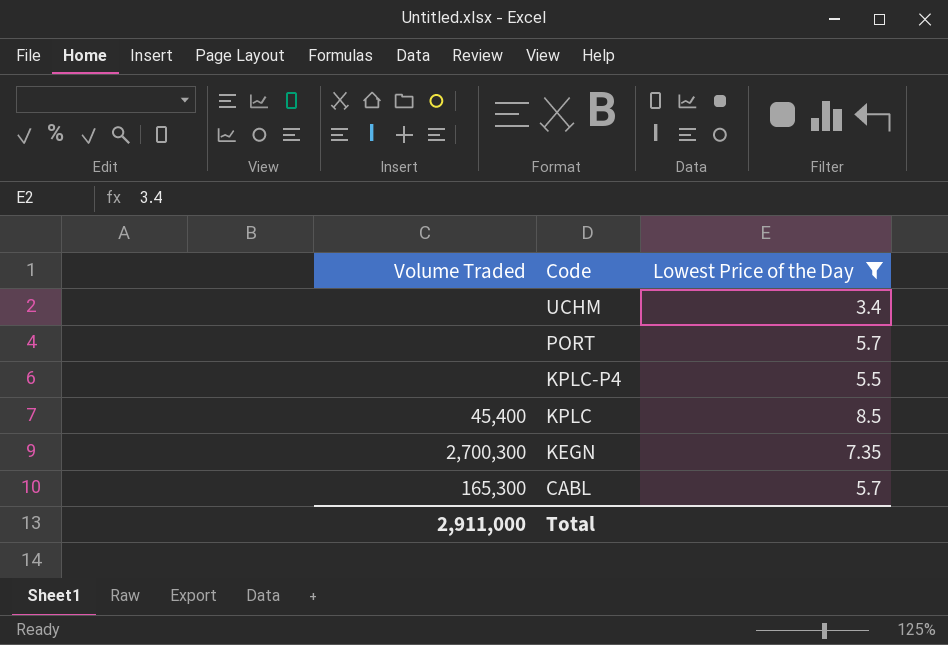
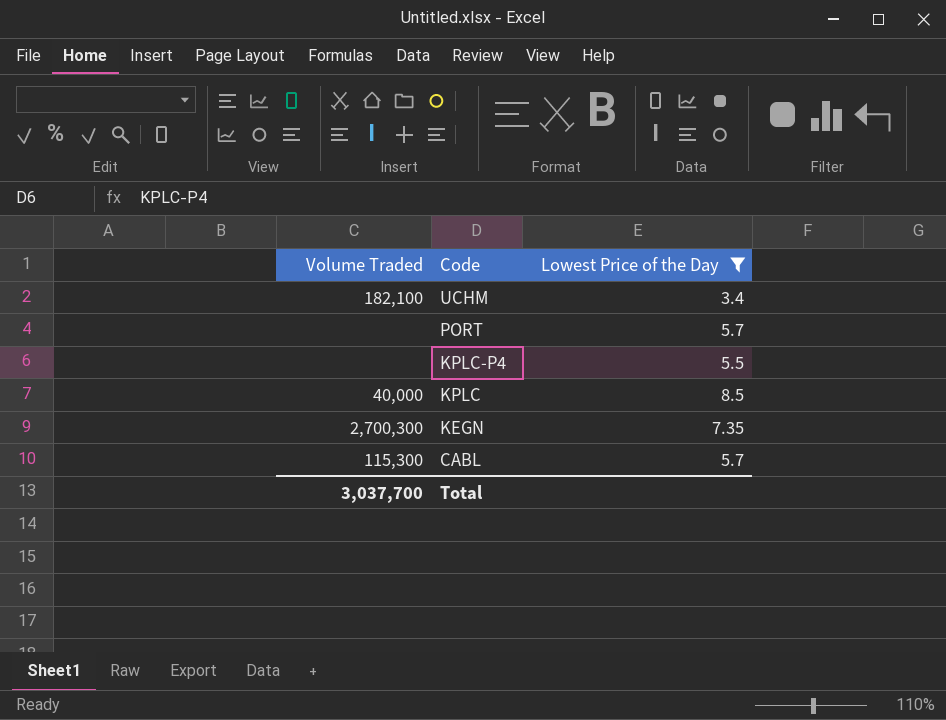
UCHM | Volume Traded: none -> 182,100
KPLC | Volume Traded: 45,400 -> 40,000
CABL | Volume Traded: 165,300 -> 115,300
Total | Volume Traded: 2,911,000 -> 3,037,700

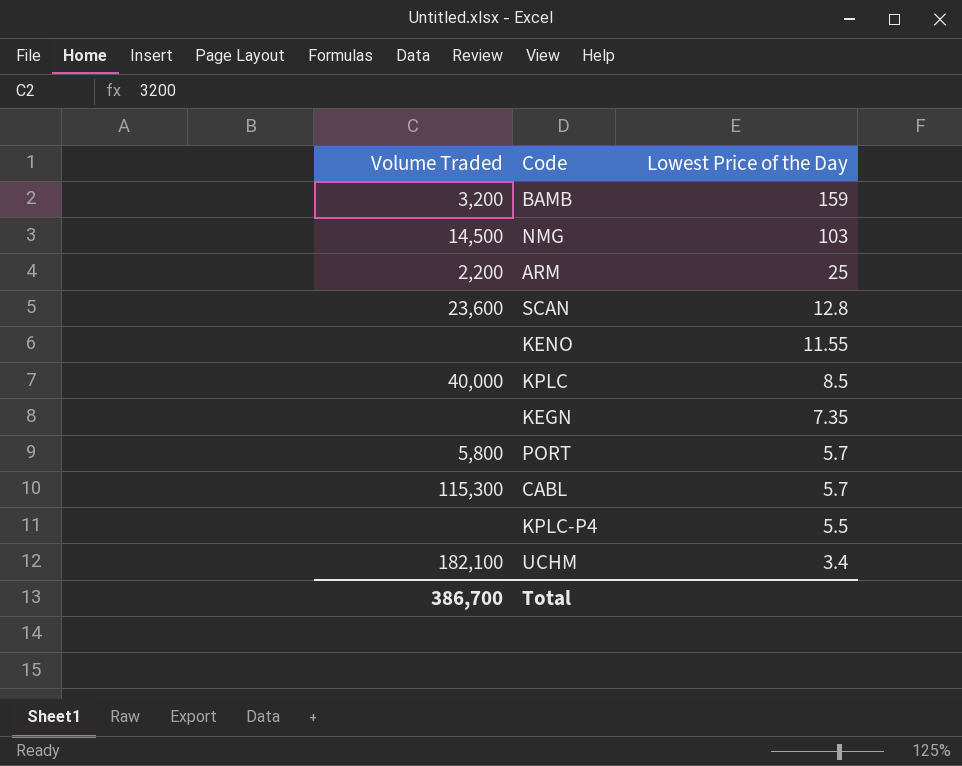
filter: Lowest Price of the Day <= 8.5 -> none
row order: Code descending -> Lowest Price of the Day descending
KEGN | Volume Traded: 2,700,300 -> none
PORT | Volume Traded: none -> 5,800
Total | Volume Traded: 3,037,700 -> 386,700

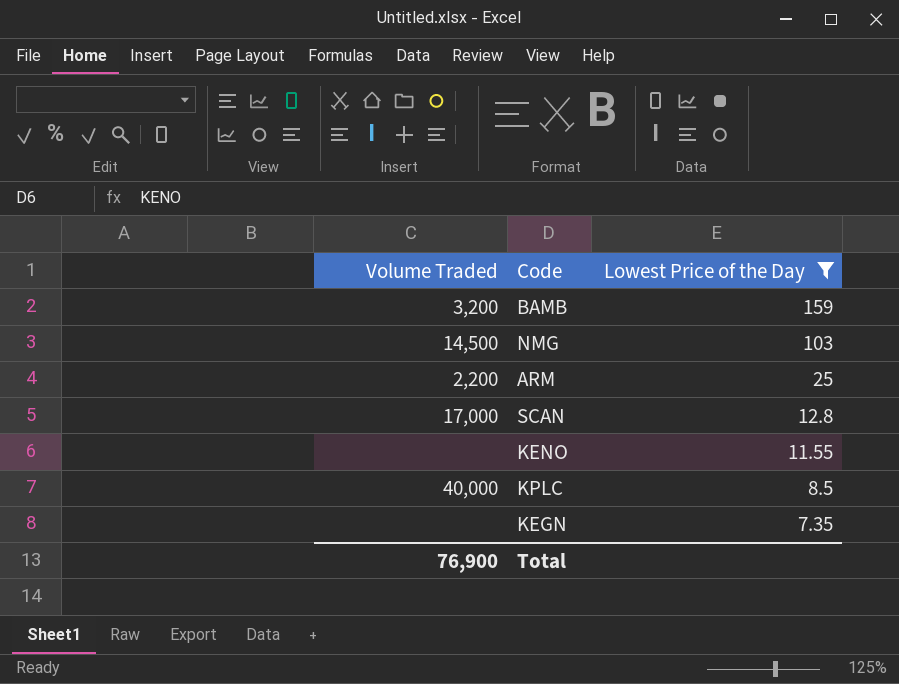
filter: none -> Lowest Price of the Day >= 7.35
SCAN | Volume Traded: 23,600 -> 17,000
Total | Volume Traded: 386,700 -> 76,900

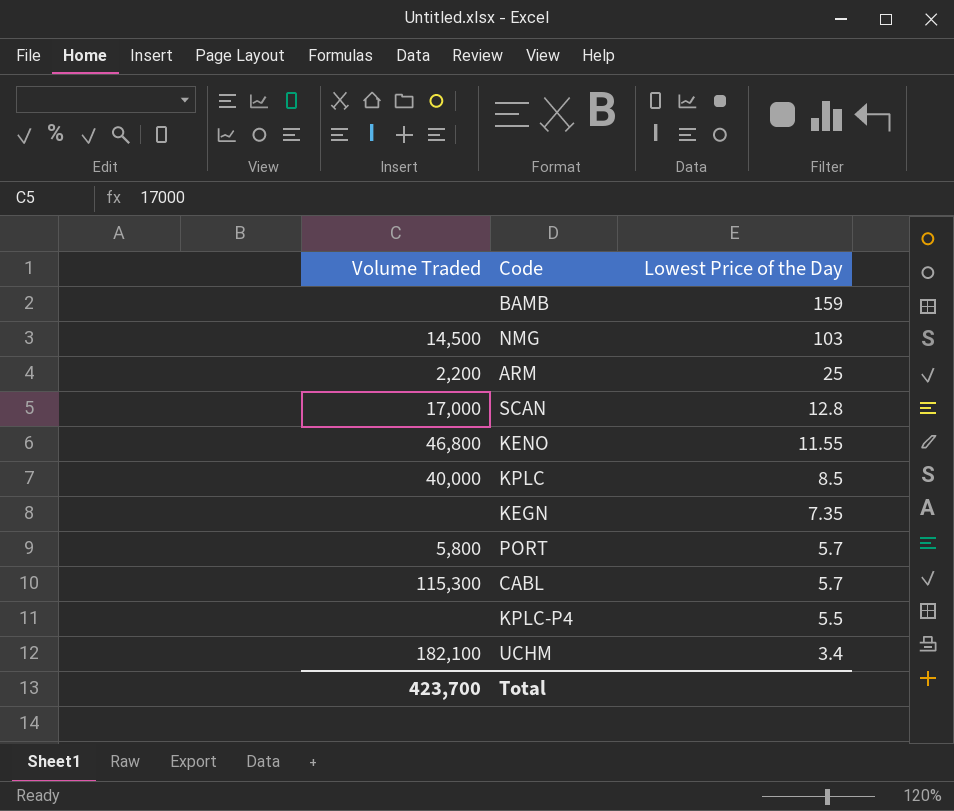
filter: Lowest Price of the Day >= 7.35 -> none
BAMB | Volume Traded: 3,200 -> none
KENO | Volume Traded: none -> 46,800
Total | Volume Traded: 76,900 -> 423,700

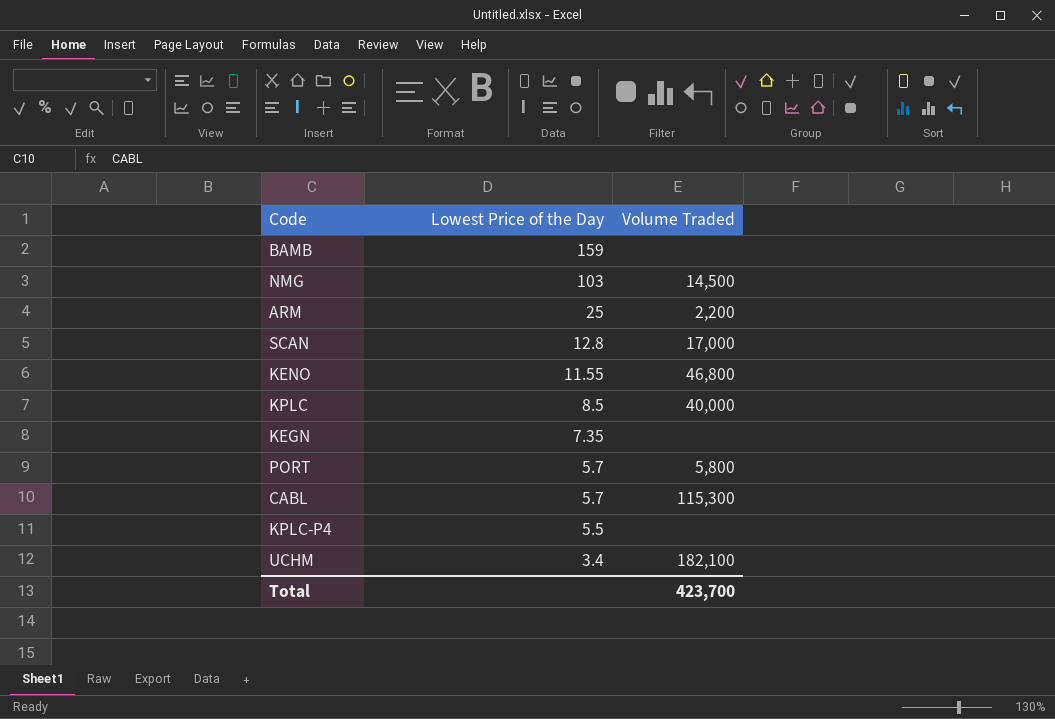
column Volume Traded | position: 1 -> 3

